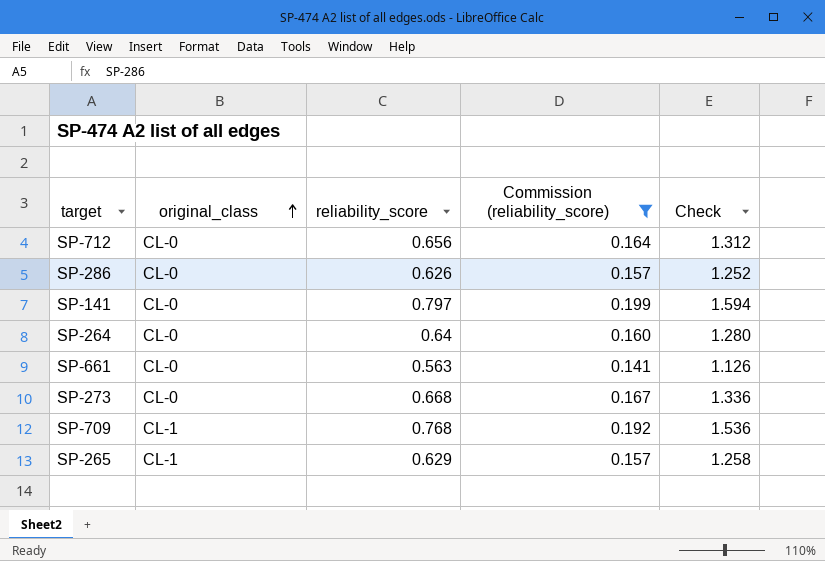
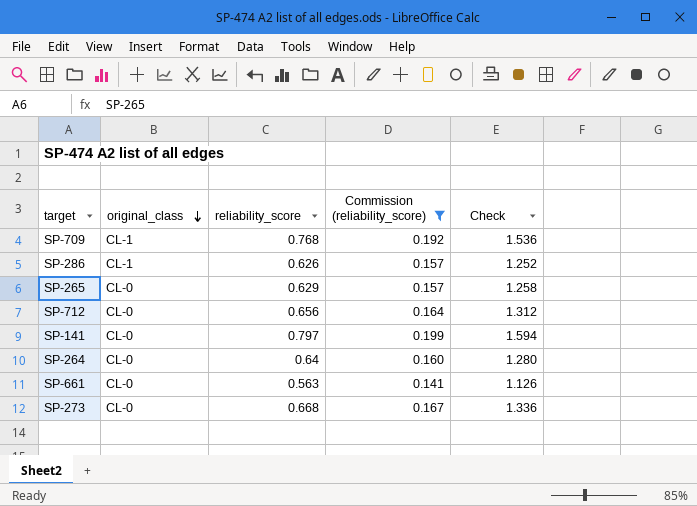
row order: original_class ascending -> original_class descending
SP-286 | original_class: CL-0 -> CL-1
SP-265 | original_class: CL-1 -> CL-0

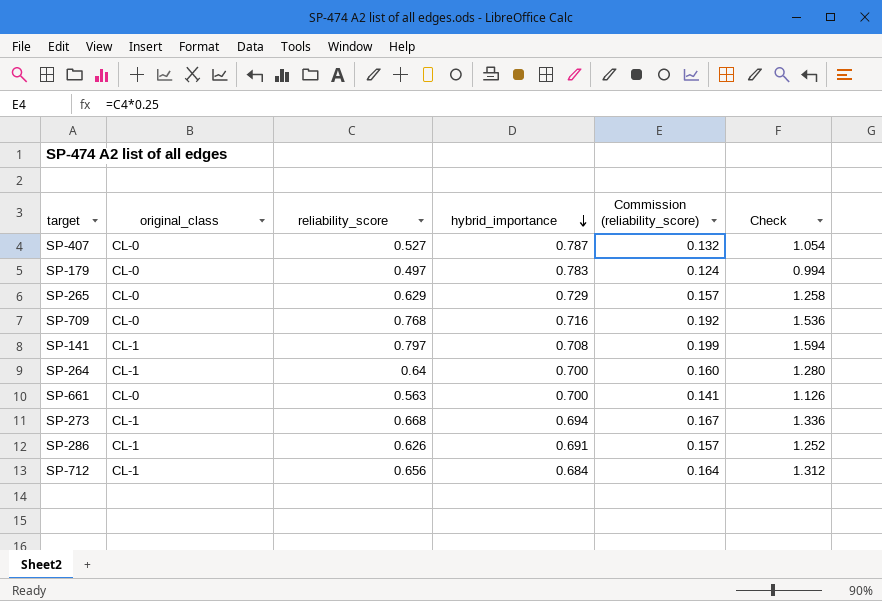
filter: Commission (reliability_score) >= 0.141 -> none
row order: original_class descending -> hybrid_importance descending
column hybrid_importance | position: none -> 4
SP-709 | original_class: CL-1 -> CL-0
SP-141 | original_class: CL-0 -> CL-1
SP-264 | original_class: CL-0 -> CL-1
SP-273 | original_class: CL-0 -> CL-1
SP-712 | original_class: CL-0 -> CL-1

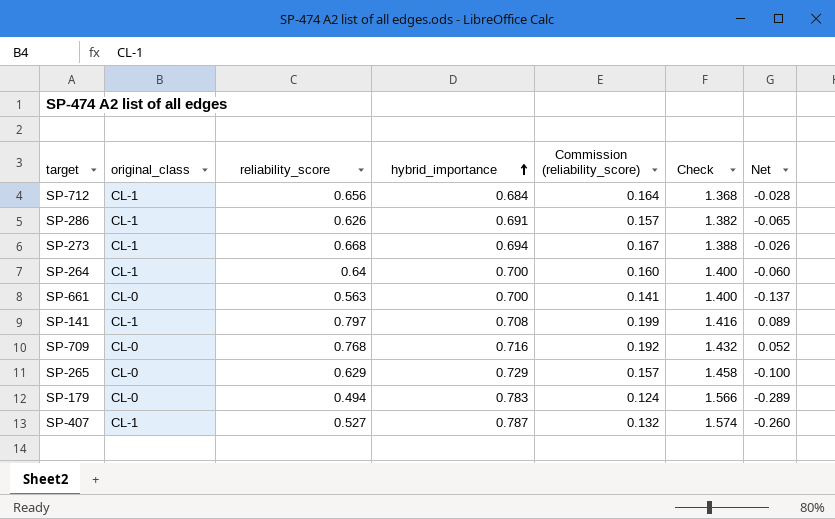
row order: hybrid_importance descending -> hybrid_importance ascending
column Check | formula: [reliability_score] * 2 -> [hybrid_importance] * 2
column Net | formula: none -> [reliability_score] - [hybrid_importance]
SP-179 | reliability_score: 0.497 -> 0.494
SP-407 | original_class: CL-0 -> CL-1

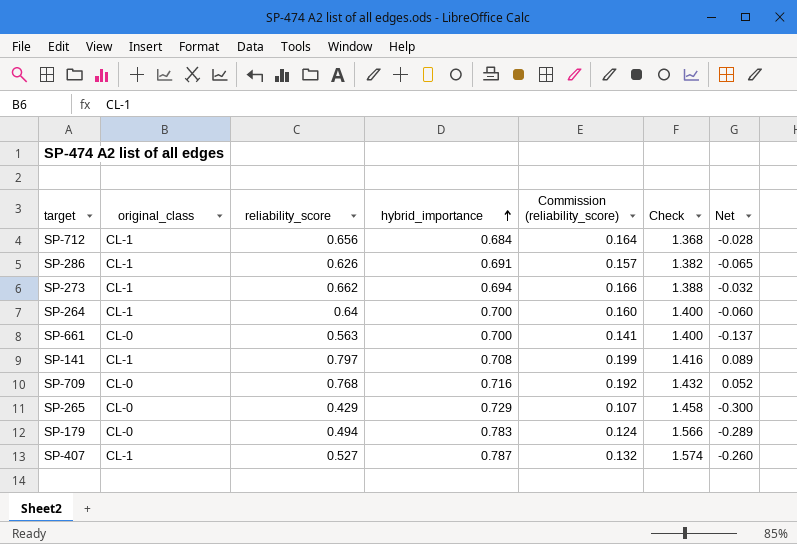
SP-273 | reliability_score: 0.668 -> 0.662
SP-273 | Commission (reliability_score): 0.167 -> 0.166
SP-273 | Net: -0.026 -> -0.032
SP-265 | reliability_score: 0.629 -> 0.429
SP-265 | Commission (reliability_score): 0.157 -> 0.107
SP-265 | Net: -0.100 -> -0.300

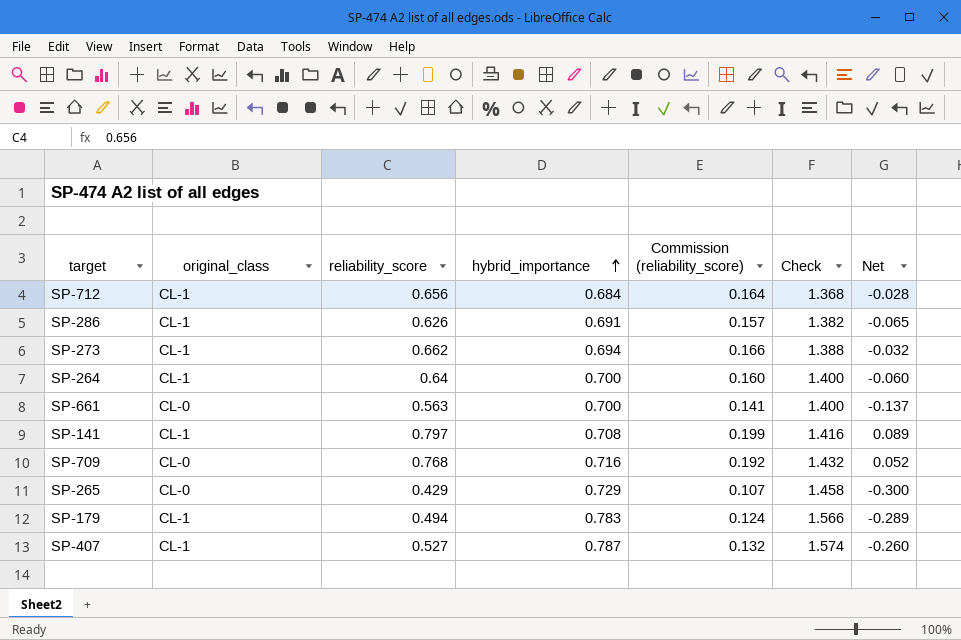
SP-179 | original_class: CL-0 -> CL-1

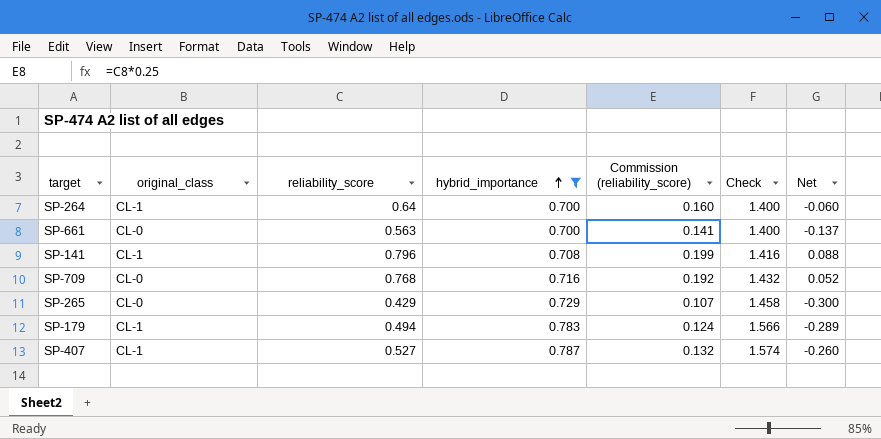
filter: none -> hybrid_importance >= 0.700
SP-141 | reliability_score: 0.797 -> 0.796
SP-141 | Net: 0.089 -> 0.088

